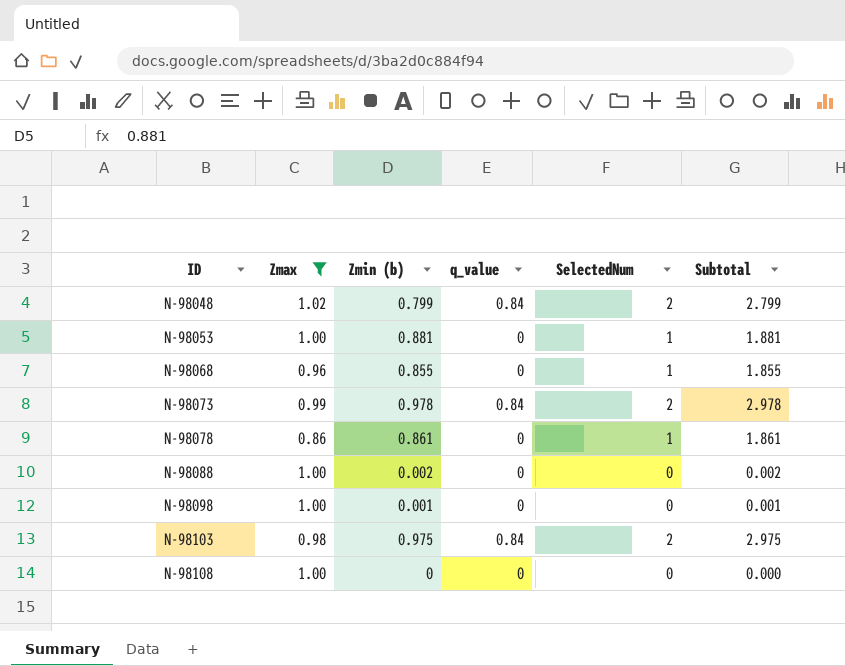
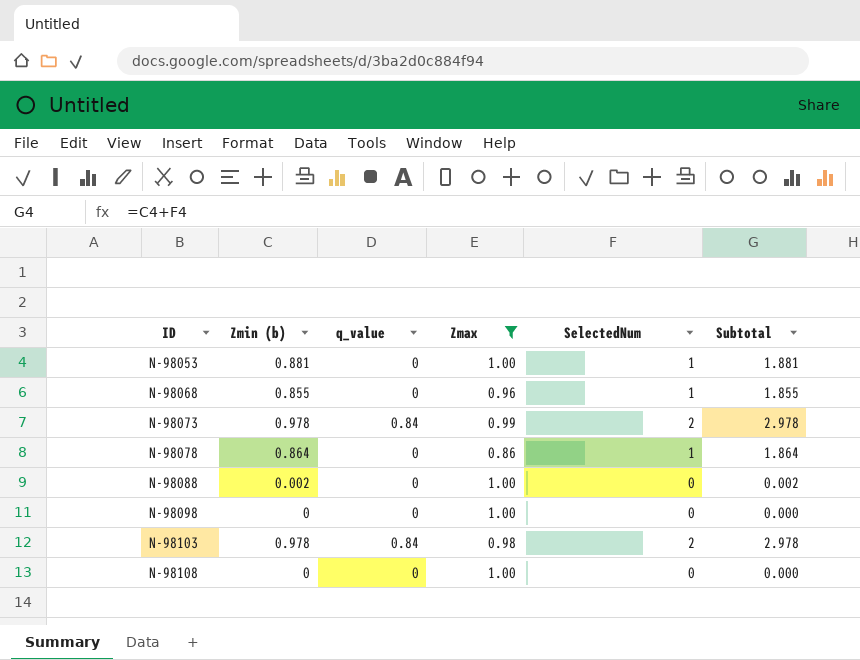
column Zmax | position: 2 -> 4
row N-98048: 1.02 | 0.799 | 0.84 | 2 | 2.799 -> none
N-98078 | Zmin (b): 0.861 -> 0.864
N-98078 | Subtotal: 1.861 -> 1.864
N-98098 | Zmin (b): 0.001 -> 0
N-98098 | Subtotal: 0.001 -> 0.000
N-98103 | Zmin (b): 0.975 -> 0.978
N-98103 | Subtotal: 2.975 -> 2.978

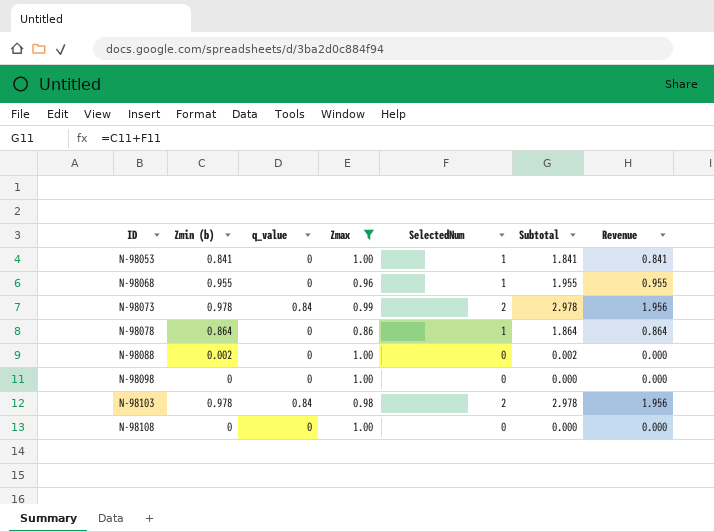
column Revenue | formula: none -> [Zmin (b)] * [SelectedNum]
N-98053 | Zmin (b): 0.881 -> 0.841
N-98053 | Subtotal: 1.881 -> 1.841
N-98068 | Zmin (b): 0.855 -> 0.955
N-98068 | Subtotal: 1.855 -> 1.955

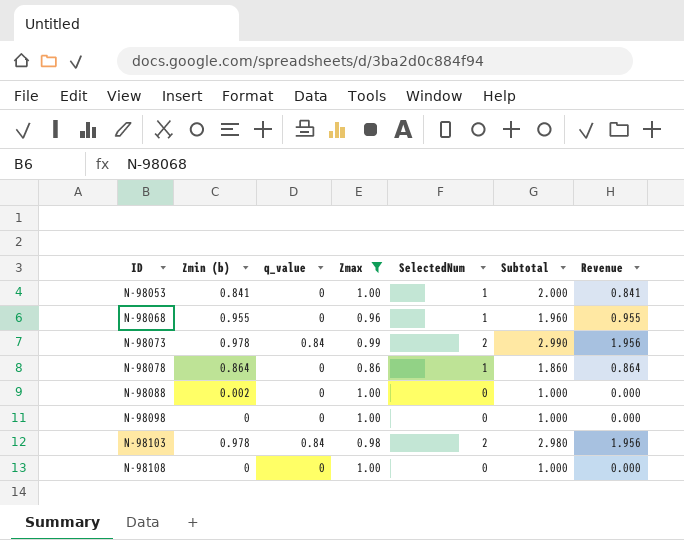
column Subtotal | formula: [Zmin (b)] + [SelectedNum] -> [Zmax] + [SelectedNum]

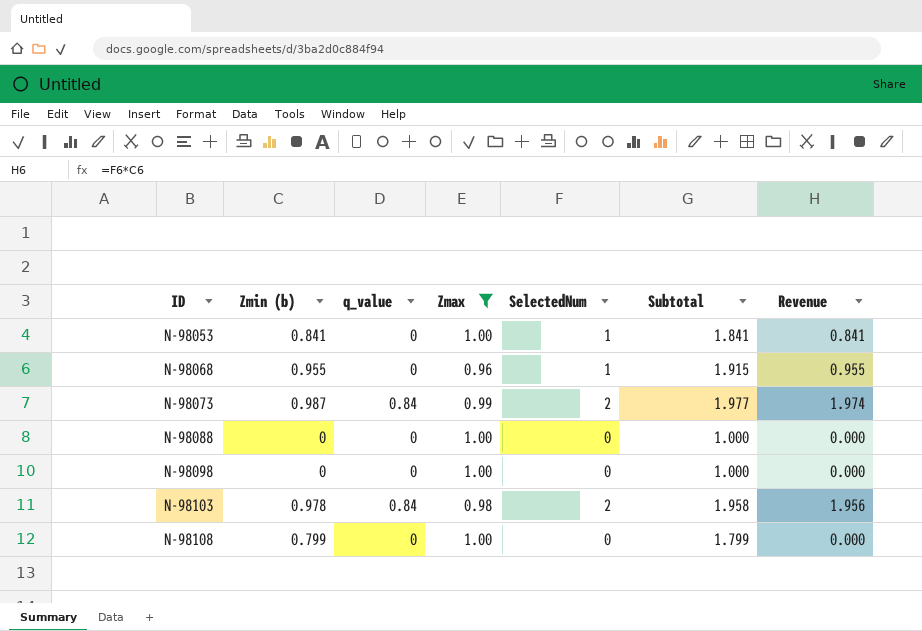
column Subtotal | formula: [Zmax] + [SelectedNum] -> [Zmin (b)] + [Zmax]
row N-98078: 0.864 | 0 | 0.86 | 1 | 1.860 | 0.864 -> none
N-98073 | Zmin (b): 0.978 -> 0.987
N-98073 | Revenue: 1.956 -> 1.974
N-98088 | Zmin (b): 0.002 -> 0
N-98108 | Zmin (b): 0 -> 0.799

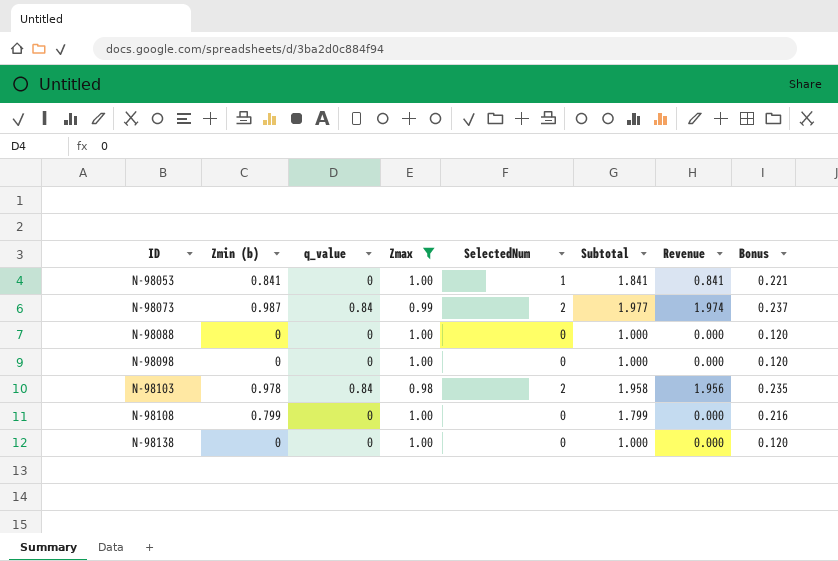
column Bonus | formula: none -> [Subtotal] * 0.12
row N-98068: 0.955 | 0 | 0.96 | 1 | 1.915 | 0.955 -> none
row N-98138: none -> 0 | 0 | 1.00 | 0 | 1.000 | 0.000 | 0.120

